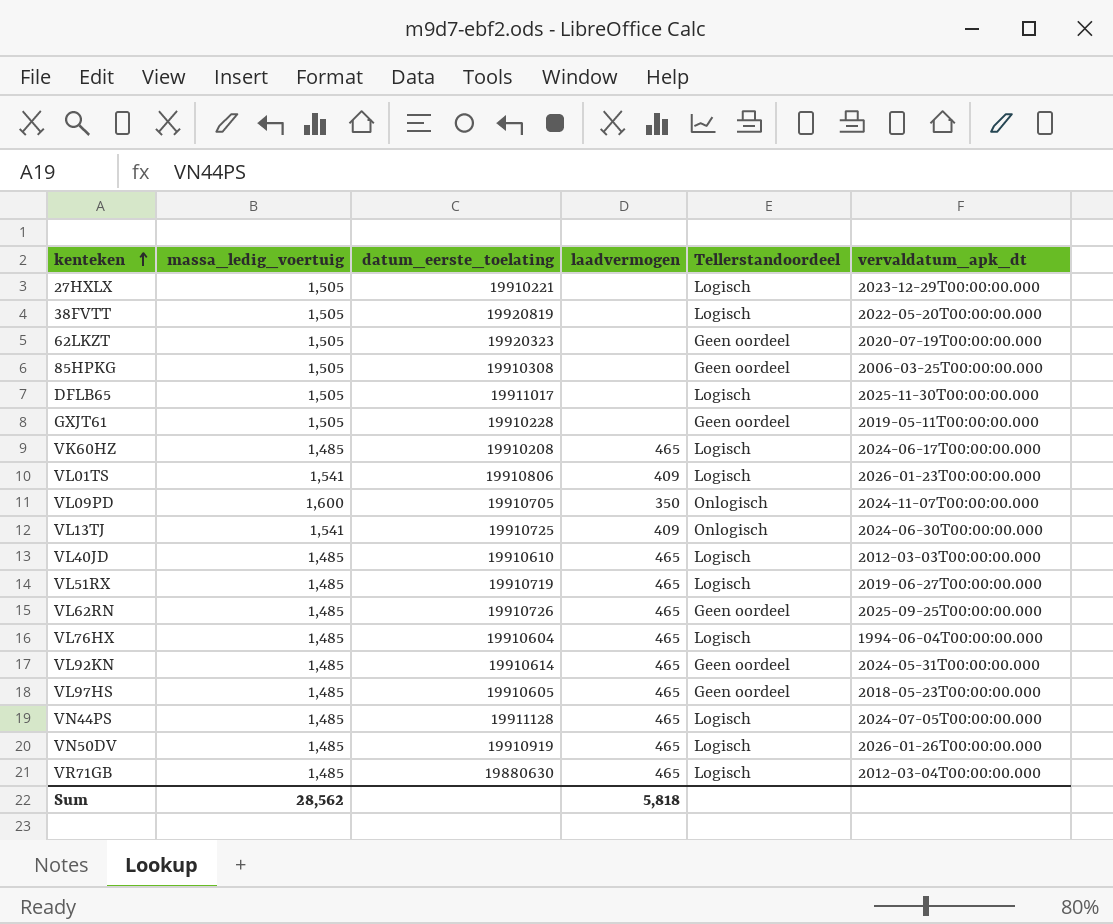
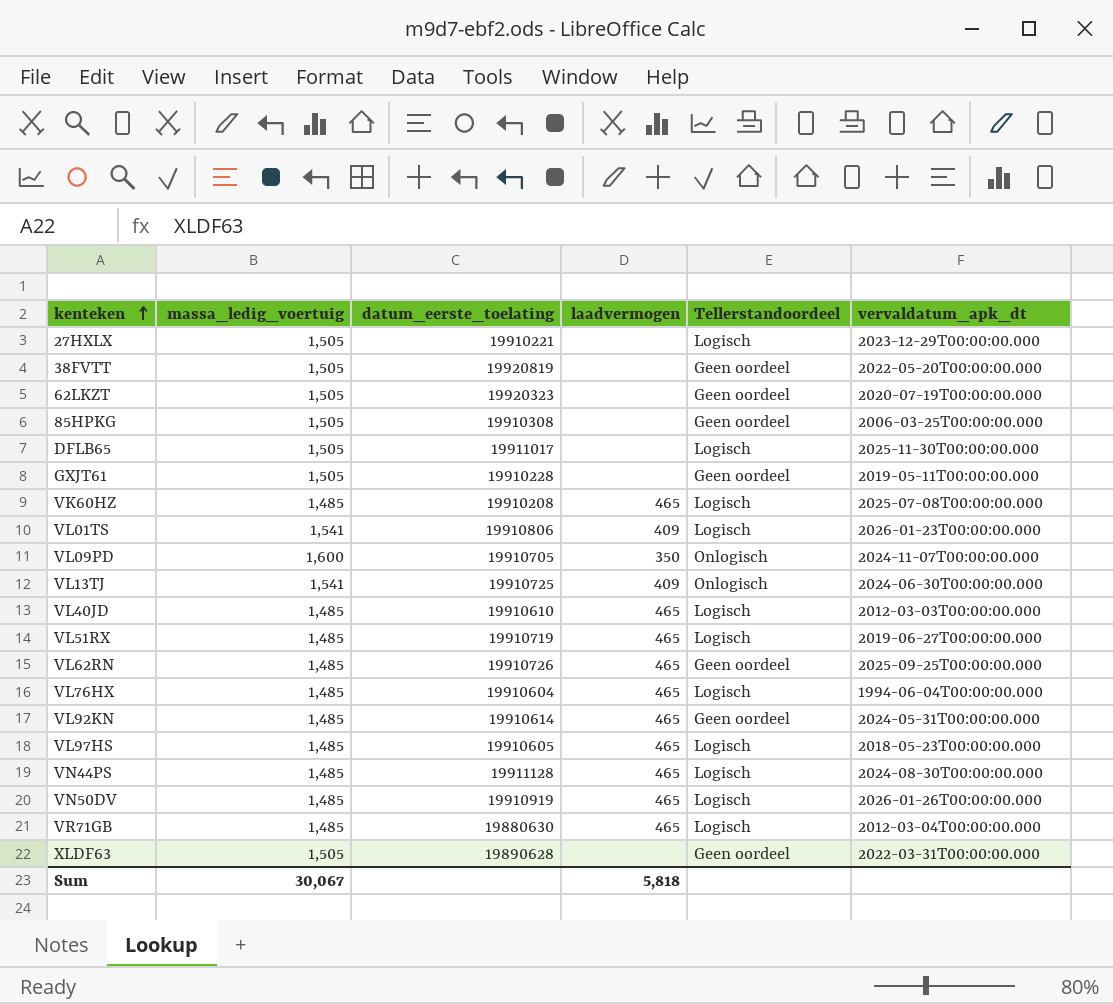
38FVTT | Tellerstandoordeel: Logisch -> Geen oordeel
VK60HZ | vervaldatum_apk_dt: 2024-06-17T00:00:00.000 -> 2025-07-08T00:00:00.000
VL97HS | Tellerstandoordeel: Geen oordeel -> Logisch
VN44PS | vervaldatum_apk_dt: 2024-07-05T00:00:00.000 -> 2024-08-30T00:00:00.000
row XLDF63: none -> 1,505 | 19890628 | none | Geen oordeel | 2022-03-31T00:00:00.000
Sum | massa_ledig_voertuig: 28,562 -> 30,067

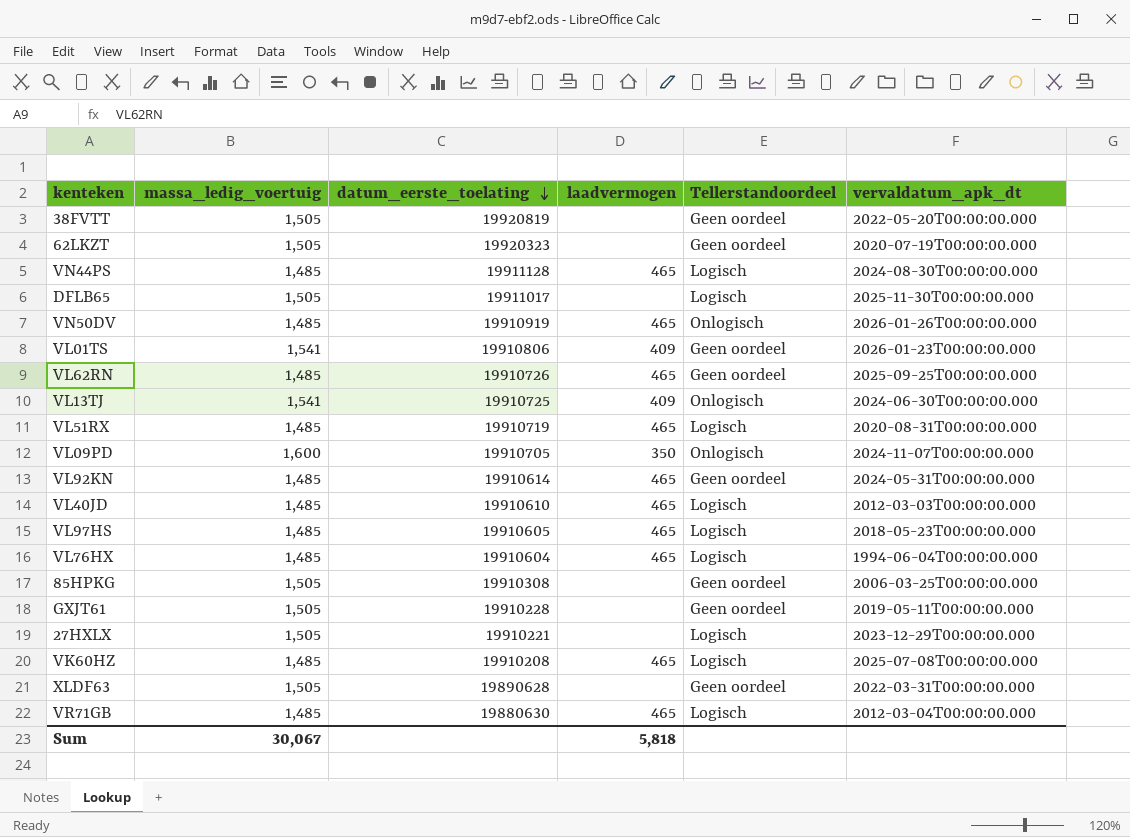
row order: kenteken ascending -> datum_eerste_toelating descending
VN50DV | Tellerstandoordeel: Logisch -> Onlogisch
VL01TS | Tellerstandoordeel: Logisch -> Geen oordeel
VL51RX | vervaldatum_apk_dt: 2019-06-27T00:00:00.000 -> 2020-08-31T00:00:00.000

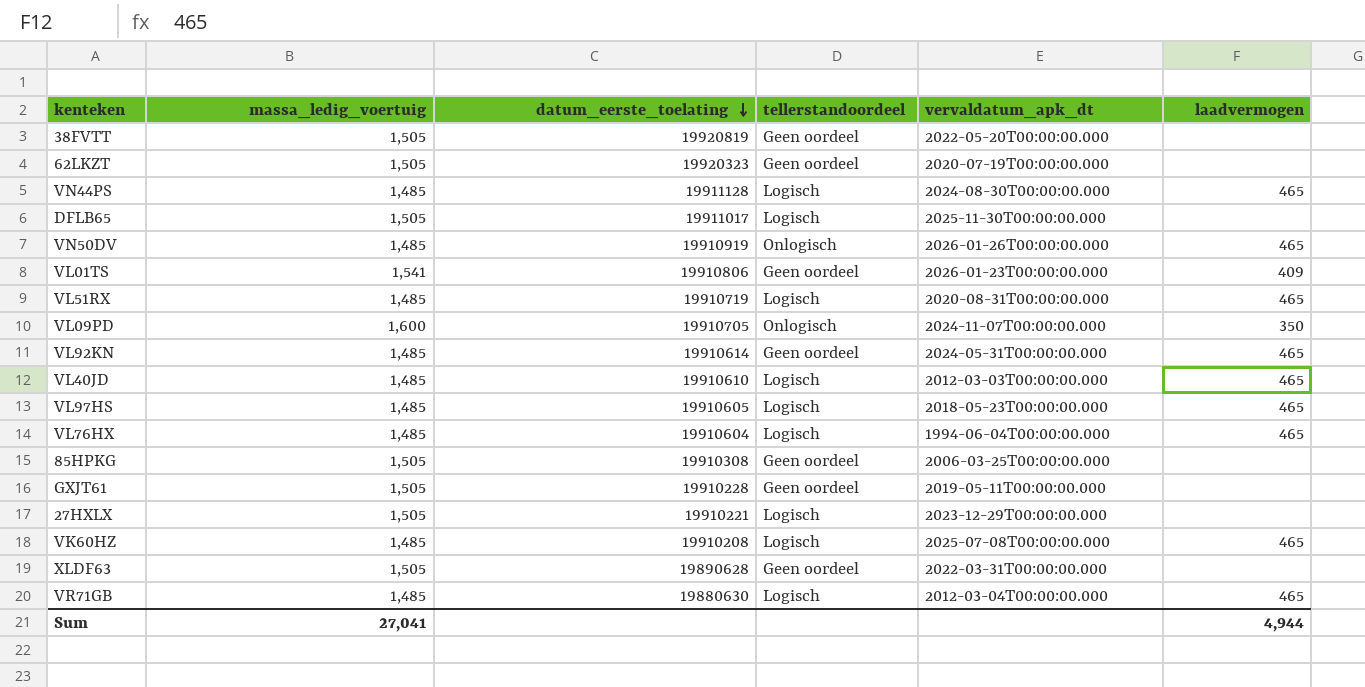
column name: Tellerstandoordeel -> tellerstandoordeel
column laadvermogen | position: 4 -> 6
row VL62RN: 1,485 | 19910726 | 465 | Geen oordeel | 2025-09-25T00:00:00.000 -> none
row VL13TJ: 1,541 | 19910725 | 409 | Onlogisch | 2024-06-30T00:00:00.000 -> none
Sum | massa_ledig_voertuig: 30,067 -> 27,041
Sum | laadvermogen: 5,818 -> 4,944

